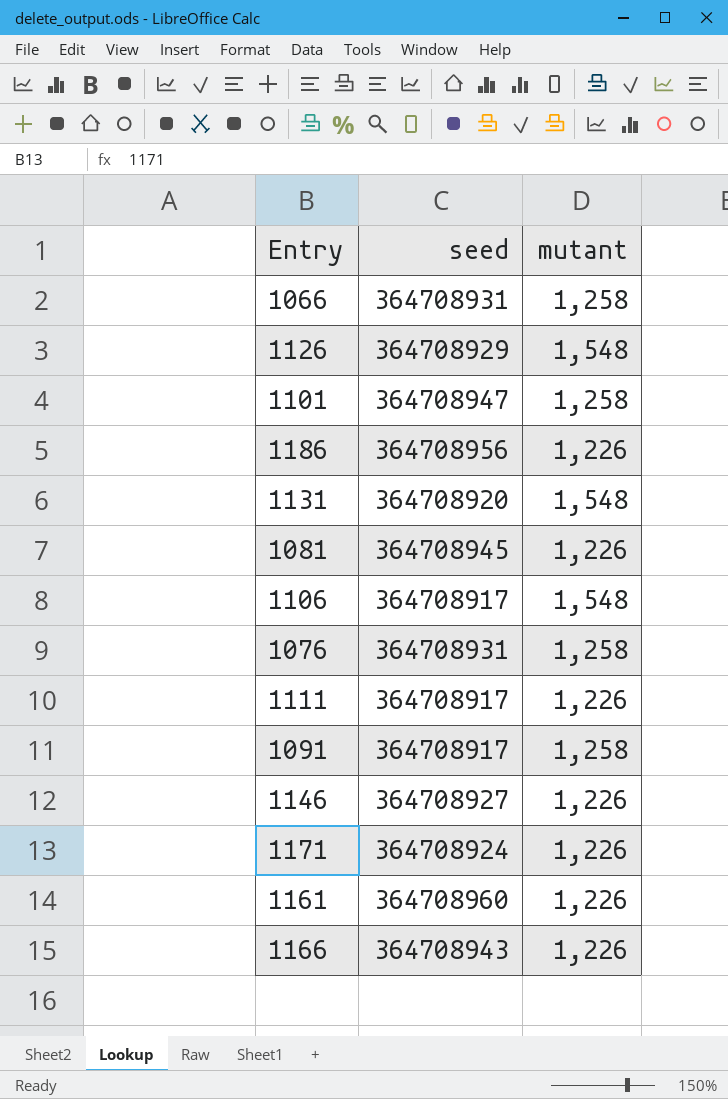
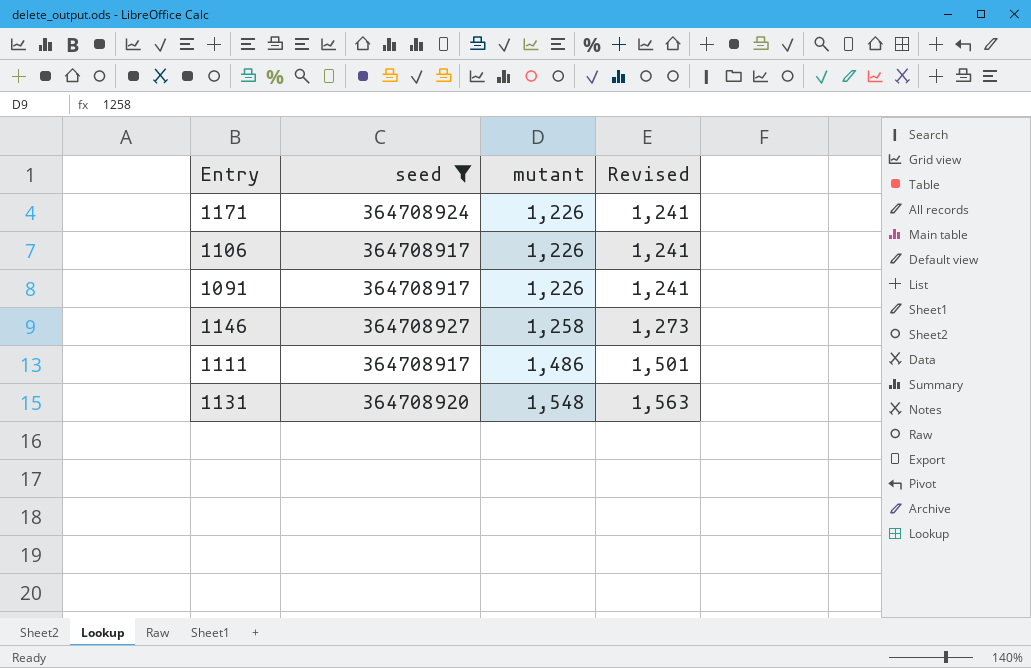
filter: none -> seed <= 364708927
row order: none -> mutant ascending
column Revised | formula: none -> [mutant] + 15
1106 | mutant: 1,548 -> 1,226
1091 | mutant: 1,258 -> 1,226
1146 | mutant: 1,226 -> 1,258
1111 | mutant: 1,226 -> 1,486

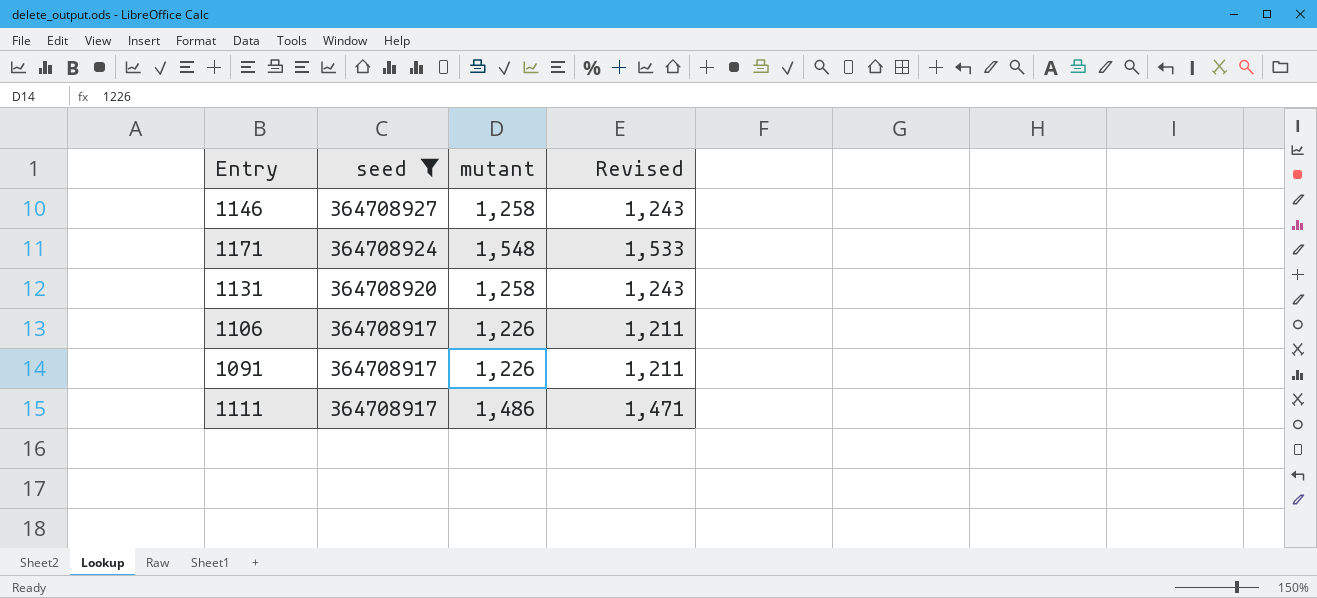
row order: mutant ascending -> seed descending
column Revised | formula: [mutant] + 15 -> [mutant] - 15
1171 | mutant: 1,226 -> 1,548
1131 | mutant: 1,548 -> 1,258

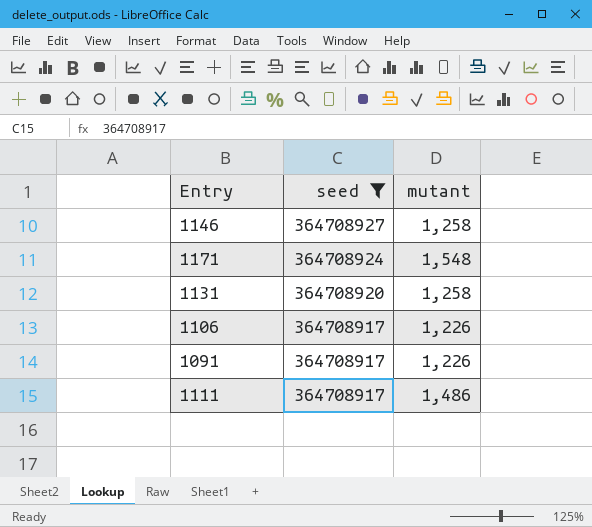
column Revised | formula: [mutant] - 15 -> none

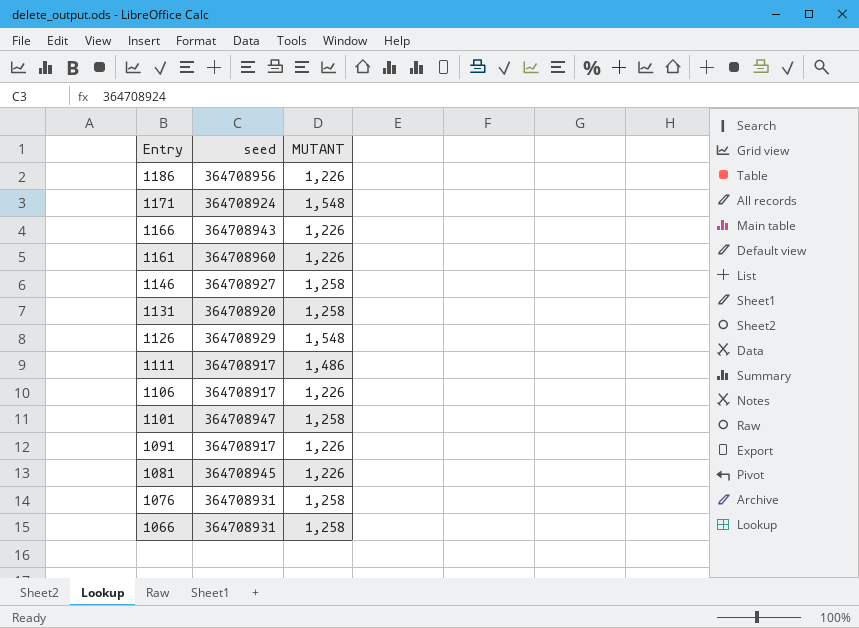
filter: seed <= 364708927 -> none
row order: seed descending -> Entry descending
column name: mutant -> MUTANT

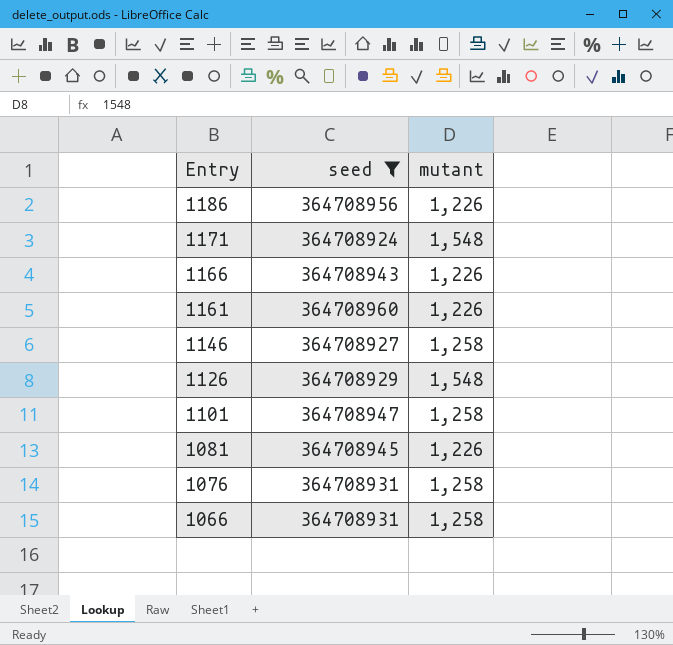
filter: none -> seed >= 364708924
column name: MUTANT -> mutant

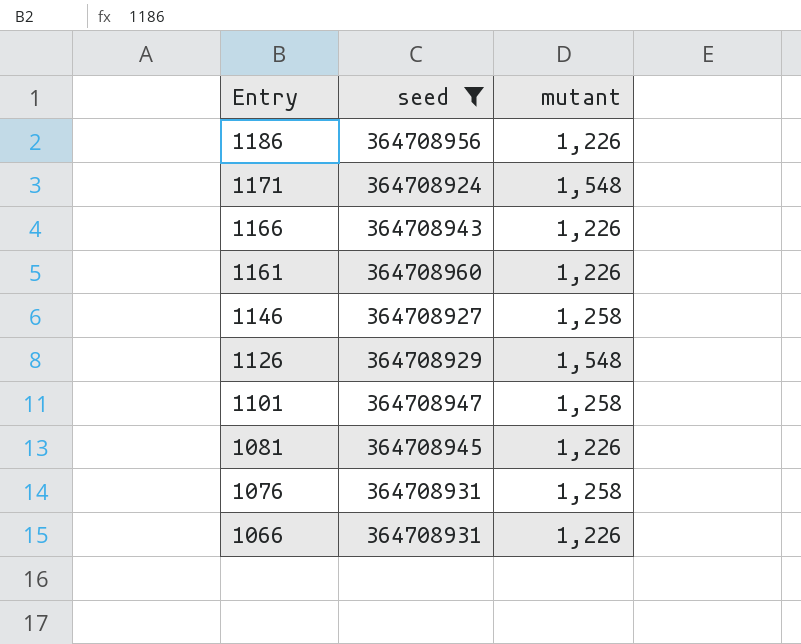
1066 | mutant: 1,258 -> 1,226

